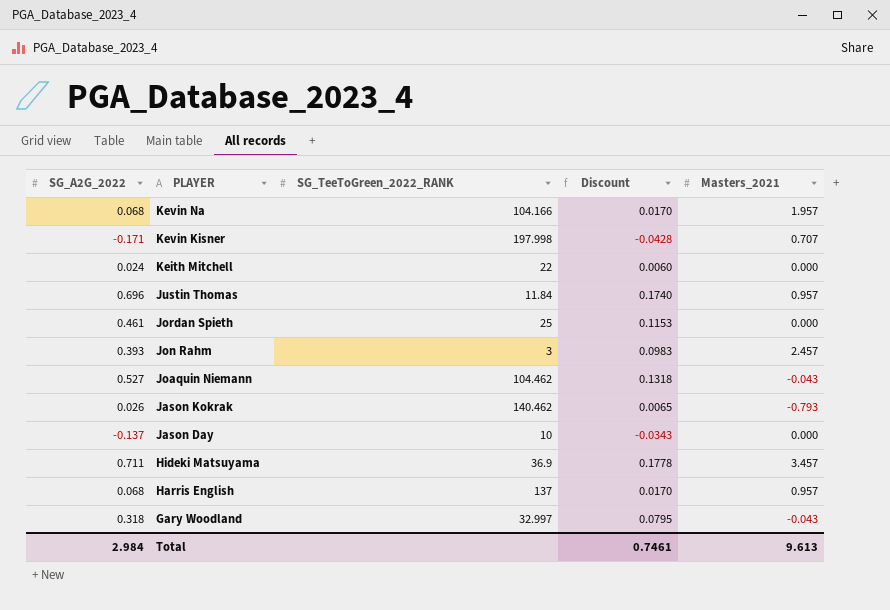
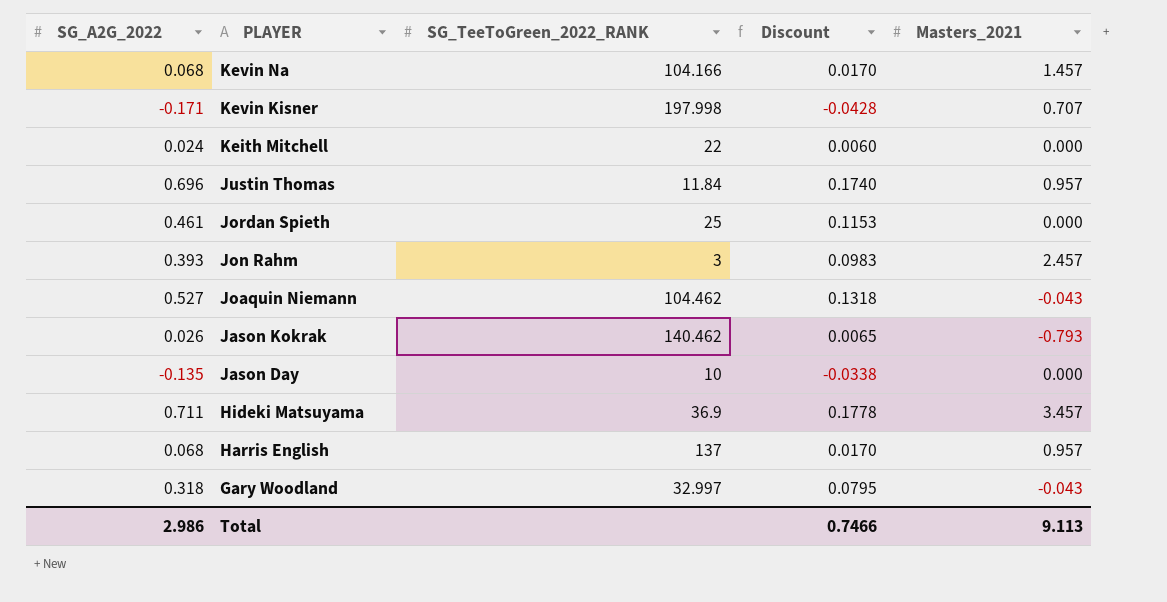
Kevin Na | Masters_2021: 1.957 -> 1.457
Jason Day | SG_A2G_2022: -0.137 -> -0.135
Jason Day | Discount: -0.0343 -> -0.0338
Total | SG_A2G_2022: 2.984 -> 2.986
Total | Discount: 0.7461 -> 0.7466
Total | Masters_2021: 9.613 -> 9.113

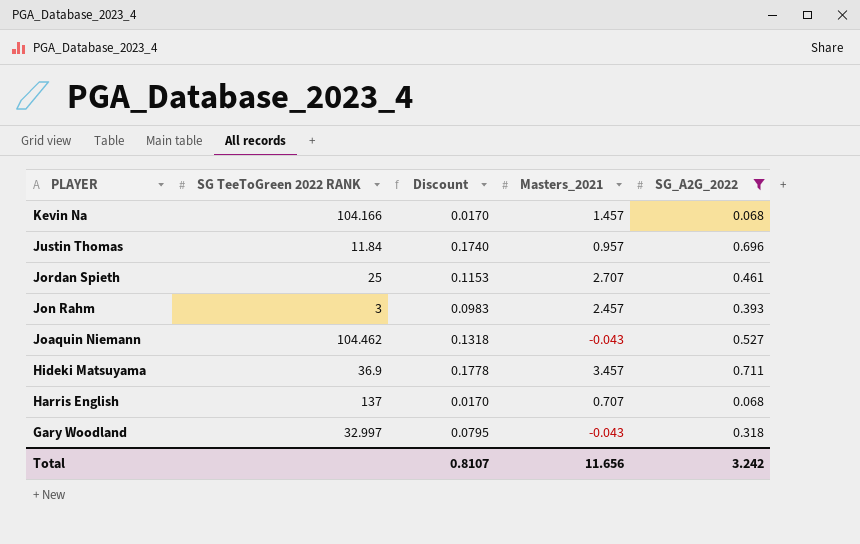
filter: none -> SG_A2G_2022 >= 0.068
column name: SG_TeeToGreen_2022_RANK -> SG TeeToGreen 2022 RANK
column SG_A2G_2022 | position: 1 -> 5
Jordan Spieth | Masters_2021: 0.000 -> 2.707
Harris English | Masters_2021: 0.957 -> 0.707
Total | Discount: 0.7466 -> 0.8107
Total | Masters_2021: 9.113 -> 11.656
Total | SG_A2G_2022: 2.986 -> 3.242

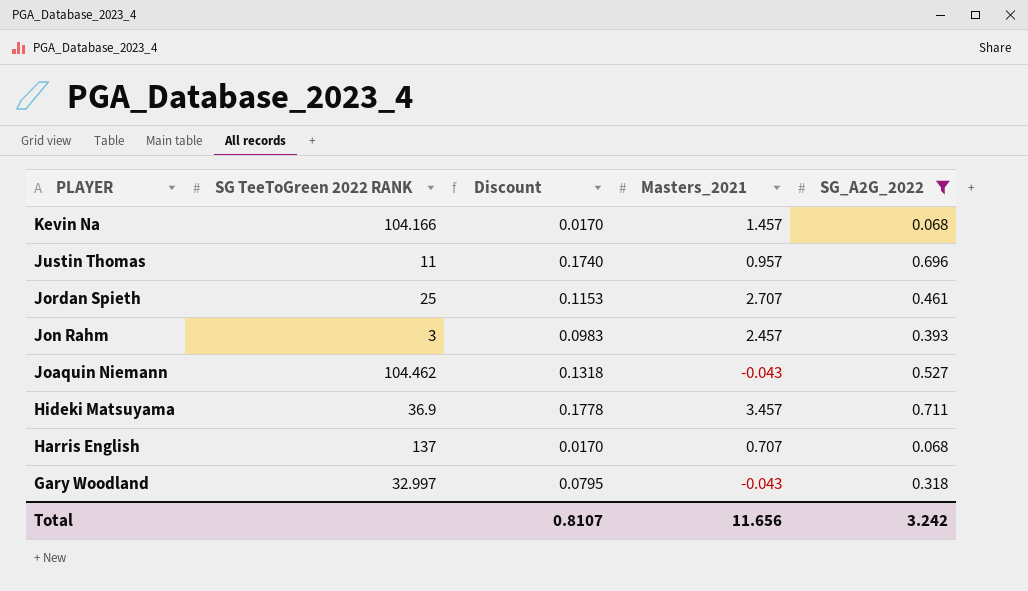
Justin Thomas | SG TeeToGreen 2022 RANK: 11.84 -> 11

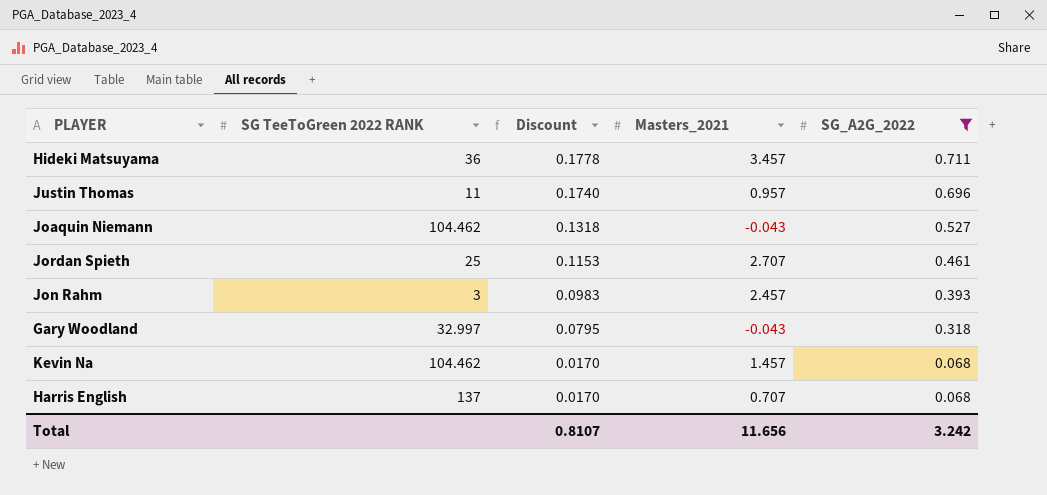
row order: PLAYER descending -> Discount descending
Hideki Matsuyama | SG TeeToGreen 2022 RANK: 36.9 -> 36
Kevin Na | SG TeeToGreen 2022 RANK: 104.166 -> 104.462

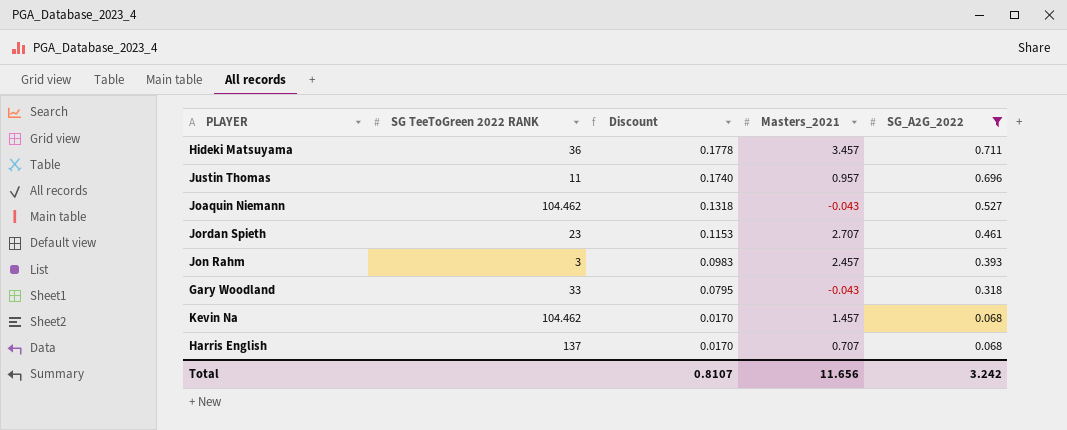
Jordan Spieth | SG TeeToGreen 2022 RANK: 25 -> 23
Gary Woodland | SG TeeToGreen 2022 RANK: 32.997 -> 33

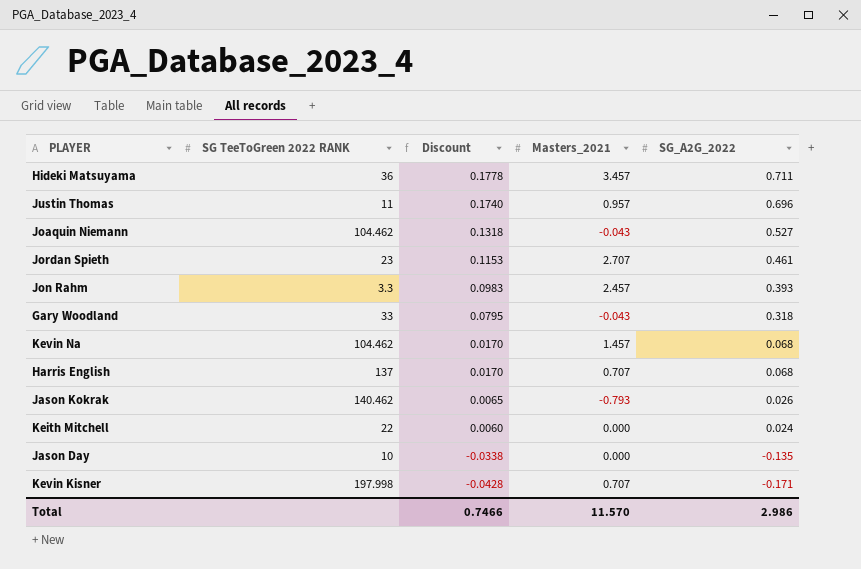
filter: SG_A2G_2022 >= 0.068 -> none
Jon Rahm | SG TeeToGreen 2022 RANK: 3 -> 3.3
Total | Discount: 0.8107 -> 0.7466
Total | Masters_2021: 11.656 -> 11.570
Total | SG_A2G_2022: 3.242 -> 2.986

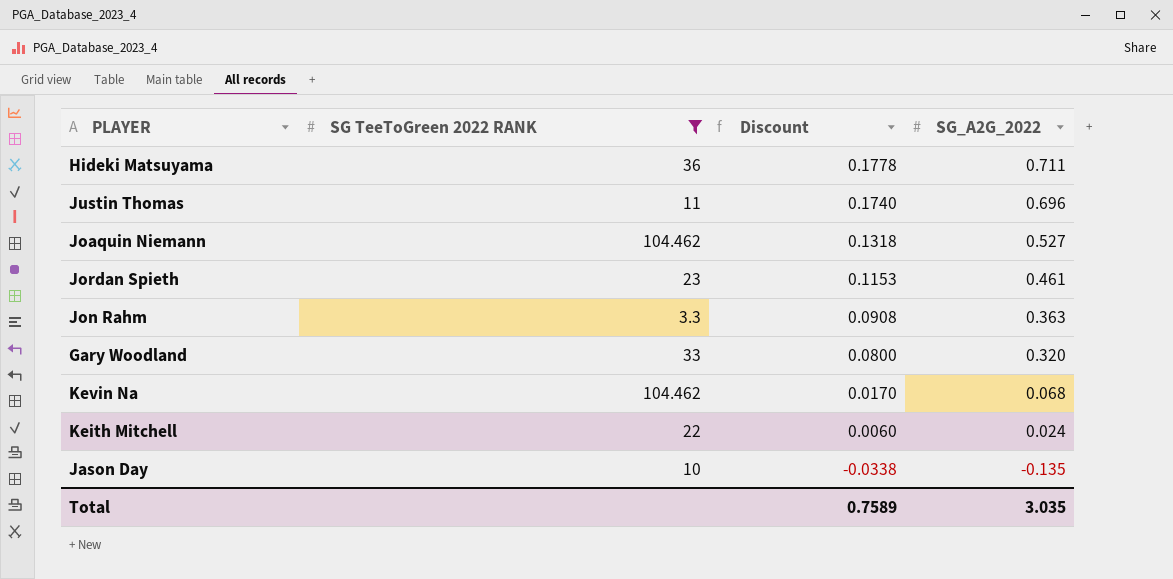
filter: none -> SG TeeToGreen 2022 RANK <= 104.462
column Masters_2021 | position: 4 -> none
Jon Rahm | Discount: 0.0983 -> 0.0908
Jon Rahm | SG_A2G_2022: 0.393 -> 0.363
Gary Woodland | Discount: 0.0795 -> 0.0800
Gary Woodland | SG_A2G_2022: 0.318 -> 0.320
Total | Discount: 0.7466 -> 0.7589
Total | SG_A2G_2022: 2.986 -> 3.035

